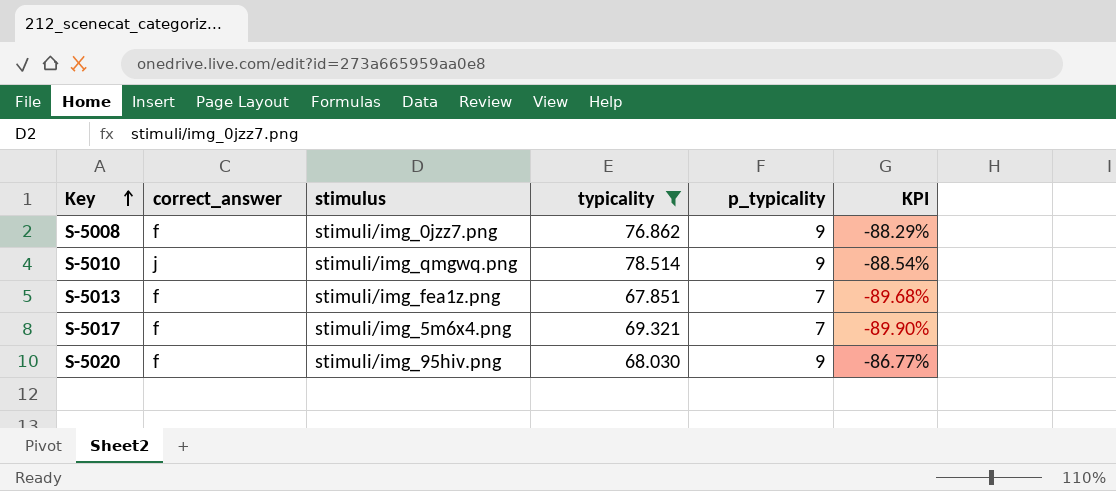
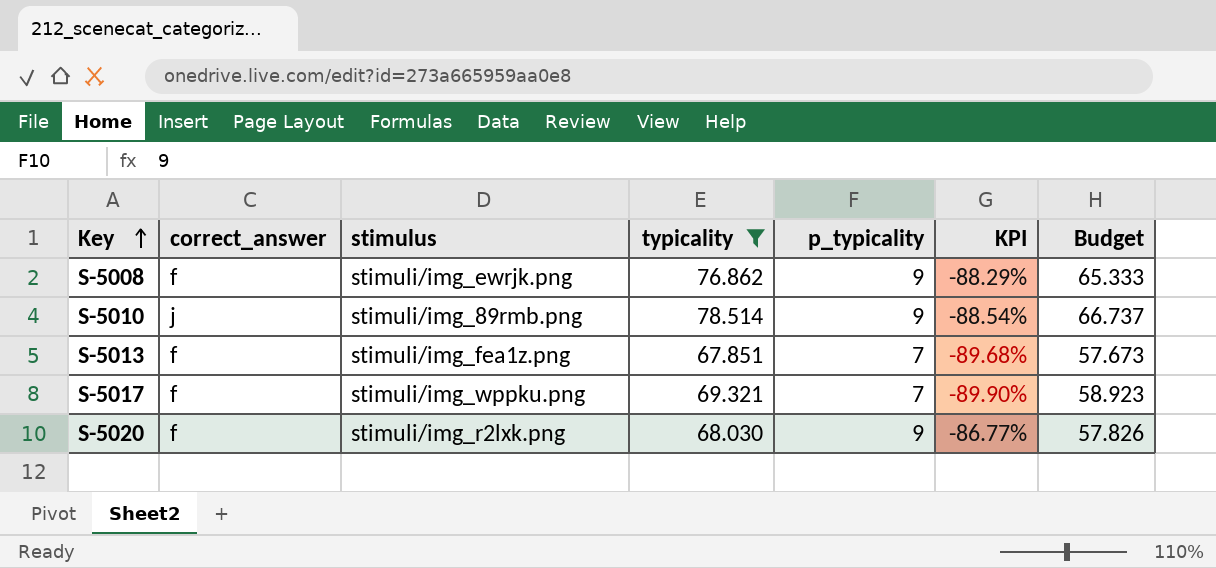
column Budget | formula: none -> [typicality] * 0.85
S-5008 | stimulus: stimuli/img_0jzz7.png -> stimuli/img_ewrjk.png
S-5010 | stimulus: stimuli/img_qmgwq.png -> stimuli/img_89rmb.png
S-5017 | stimulus: stimuli/img_5m6x4.png -> stimuli/img_wppku.png
S-5020 | stimulus: stimuli/img_95hiv.png -> stimuli/img_r2lxk.png

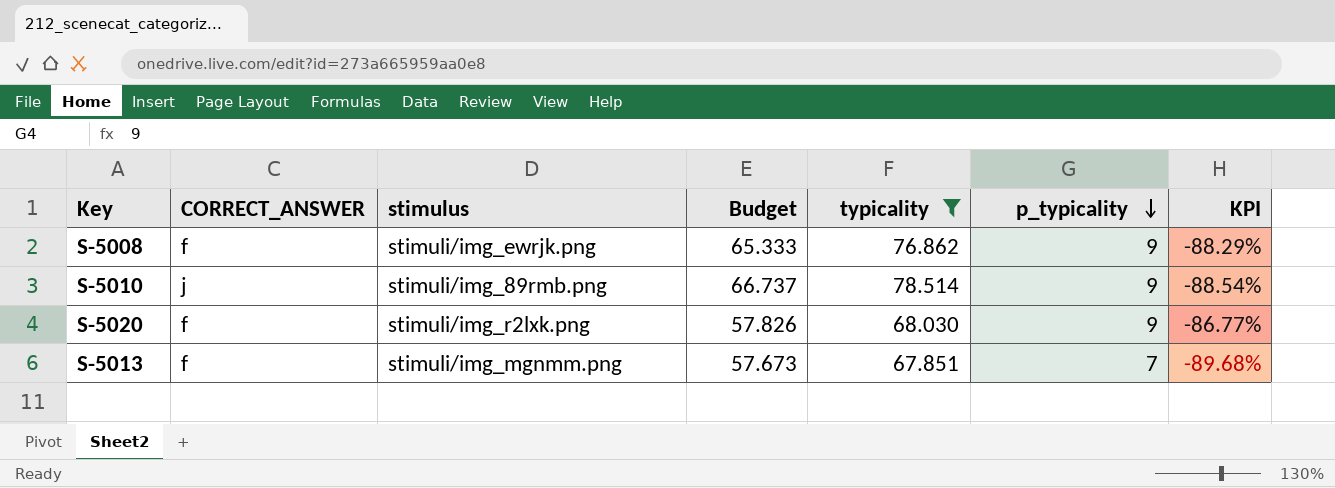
row order: Key ascending -> p_typicality descending
column name: correct_answer -> CORRECT_ANSWER
column Budget | position: 7 -> 4
row S-5017: f | stimuli/img_wppku.png | 69.321 | 7 | -89.90% | 58.923 -> none
S-5013 | stimulus: stimuli/img_fea1z.png -> stimuli/img_mgnmm.png

